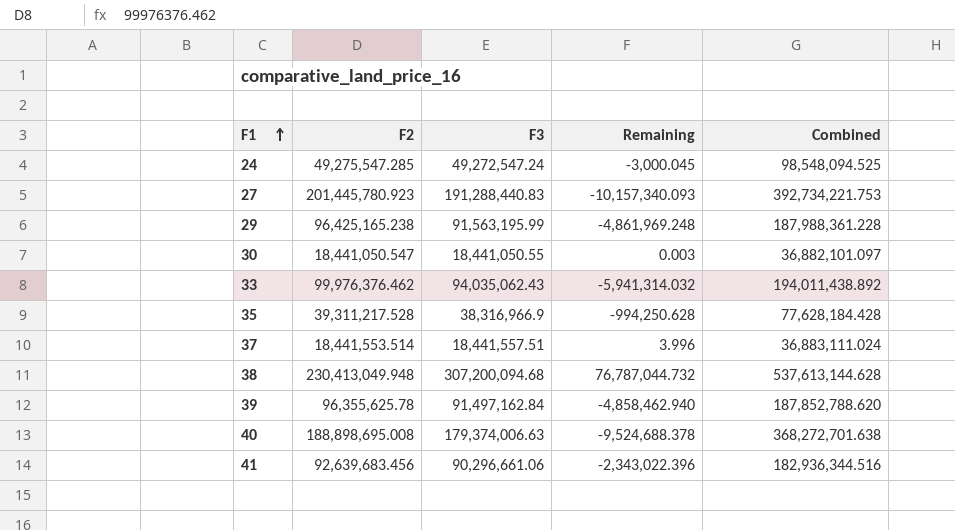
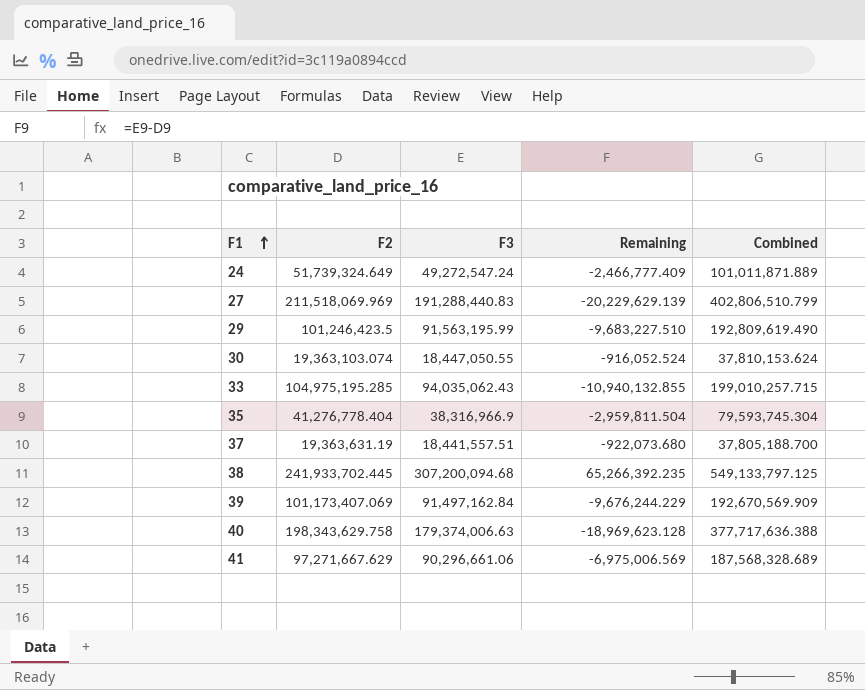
24 | F2: 49,275,547.285 -> 51,739,324.649
24 | Remaining: -3,000.045 -> -2,466,777.409
24 | Combined: 98,548,094.525 -> 101,011,871.889
27 | F2: 201,445,780.923 -> 211,518,069.969
27 | Remaining: -10,157,340.093 -> -20,229,629.139
27 | Combined: 392,734,221.753 -> 402,806,510.799
29 | F2: 96,425,165.238 -> 101,246,423.5
29 | Remaining: -4,861,969.248 -> -9,683,227.510
29 | Combined: 187,988,361.228 -> 192,809,619.490
30 | F2: 18,441,050.547 -> 19,363,103.074
30 | F3: 18,441,050.55 -> 18,447,050.55
30 | Remaining: 0.003 -> -916,052.524
30 | Combined: 36,882,101.097 -> 37,810,153.624
33 | F2: 99,976,376.462 -> 104,975,195.285
33 | Remaining: -5,941,314.032 -> -10,940,132.855
33 | Combined: 194,011,438.892 -> 199,010,257.715
35 | F2: 39,311,217.528 -> 41,276,778.404
35 | Remaining: -994,250.628 -> -2,959,811.504
35 | Combined: 77,628,184.428 -> 79,593,745.304
37 | F2: 18,441,553.514 -> 19,363,631.19
37 | Remaining: 3.996 -> -922,073.680
37 | Combined: 36,883,111.024 -> 37,805,188.700
38 | F2: 230,413,049.948 -> 241,933,702.445
38 | Remaining: 76,787,044.732 -> 65,266,392.235
38 | Combined: 537,613,144.628 -> 549,133,797.125
39 | F2: 96,355,625.78 -> 101,173,407.069
39 | Remaining: -4,858,462.940 -> -9,676,244.229
39 | Combined: 187,852,788.620 -> 192,670,569.909
40 | F2: 188,898,695.008 -> 198,343,629.758
40 | Remaining: -9,524,688.378 -> -18,969,623.128
40 | Combined: 368,272,701.638 -> 377,717,636.388
41 | F2: 92,639,683.456 -> 97,271,667.629
41 | Remaining: -2,343,022.396 -> -6,975,006.569
41 | Combined: 182,936,344.516 -> 187,568,328.689

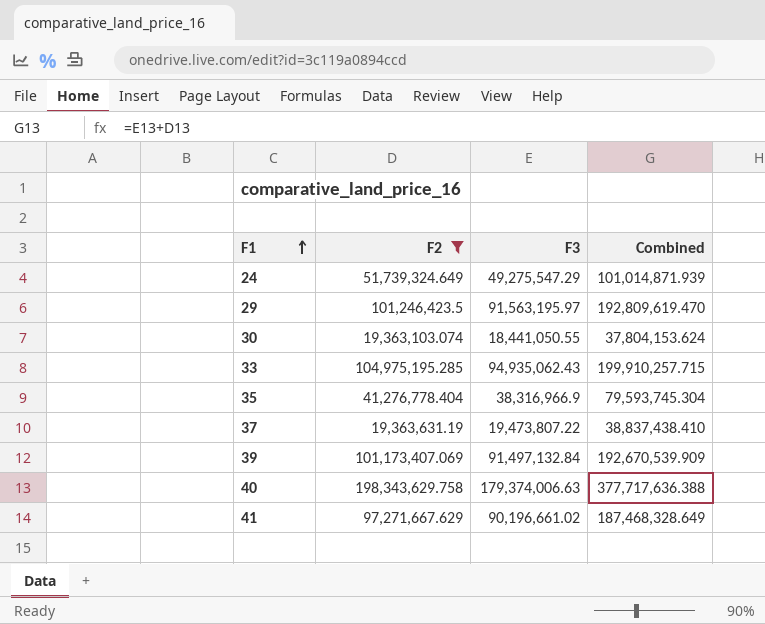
filter: none -> F2 <= 198,343,629.758
column Remaining | formula: [F3] - [F2] -> none
24 | F3: 49,272,547.24 -> 49,275,547.29
24 | Combined: 101,011,871.889 -> 101,014,871.939
29 | F3: 91,563,195.99 -> 91,563,195.97
29 | Combined: 192,809,619.490 -> 192,809,619.470
30 | F3: 18,447,050.55 -> 18,441,050.55
30 | Combined: 37,810,153.624 -> 37,804,153.624
33 | F3: 94,035,062.43 -> 94,935,062.43
33 | Combined: 199,010,257.715 -> 199,910,257.715
37 | F3: 18,441,557.51 -> 19,473,807.22
37 | Combined: 37,805,188.700 -> 38,837,438.410
39 | F3: 91,497,162.84 -> 91,497,132.84
39 | Combined: 192,670,569.909 -> 192,670,539.909
41 | F3: 90,296,661.06 -> 90,196,661.02
41 | Combined: 187,568,328.689 -> 187,468,328.649

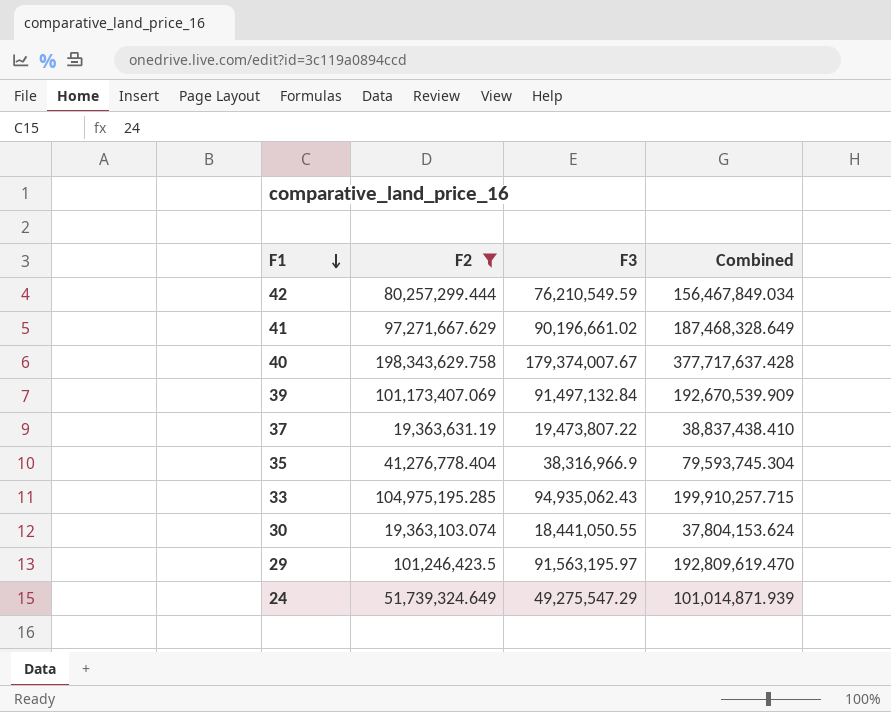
row order: F1 ascending -> F1 descending
row 42: none -> 80,257,299.444 | 76,210,549.59 | 156,467,849.034
40 | F3: 179,374,006.63 -> 179,374,007.67
40 | Combined: 377,717,636.388 -> 377,717,637.428

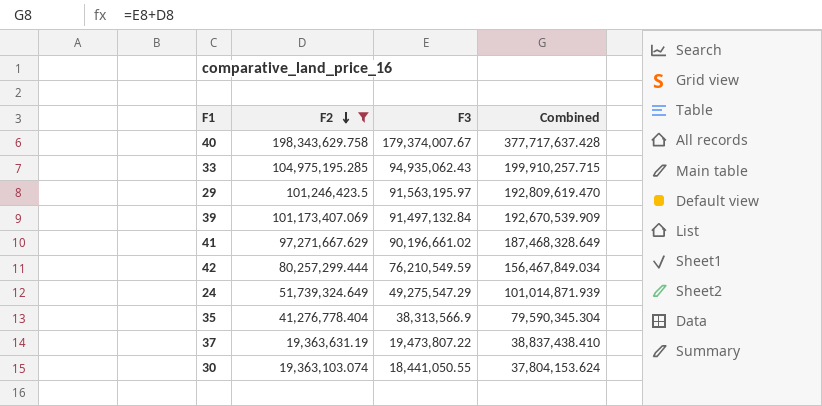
row order: F1 descending -> F2 descending
35 | F3: 38,316,966.9 -> 38,313,566.9
35 | Combined: 79,593,745.304 -> 79,590,345.304

